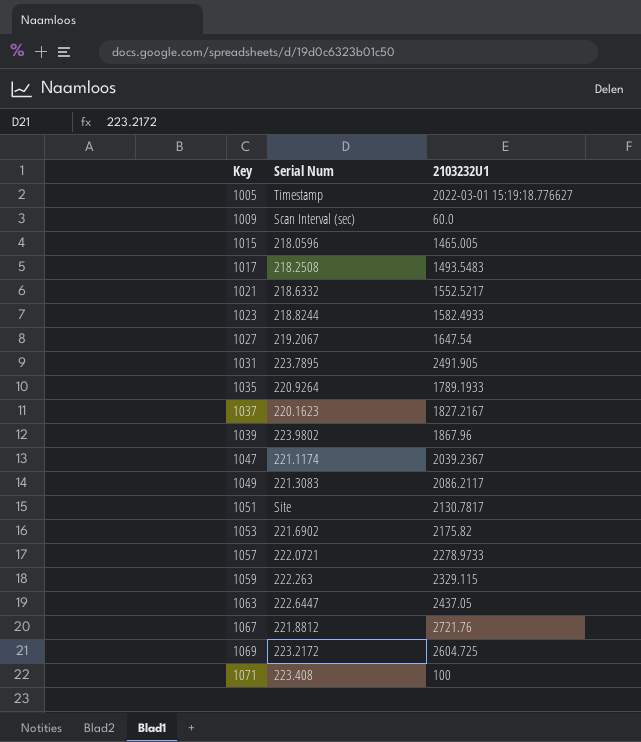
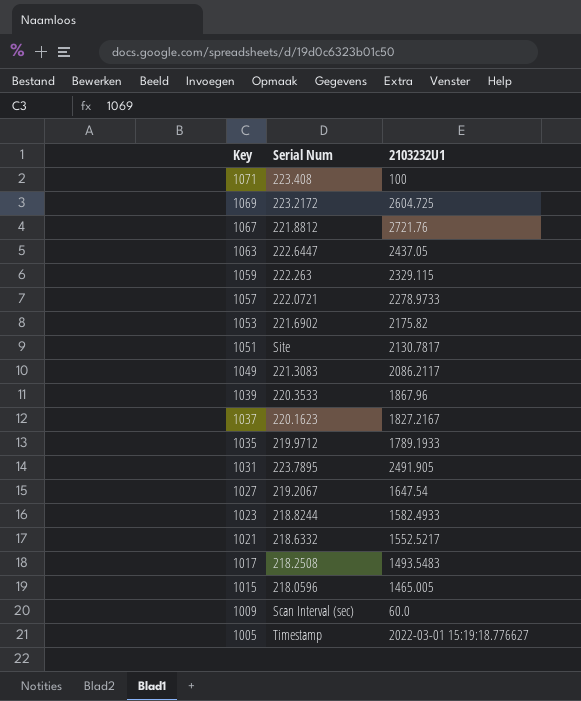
row order: Key ascending -> Key descending
row 1047: 221.1174 | 2039.2367 -> none
1039 | Serial Num: 223.9802 -> 220.3533
1035 | Serial Num: 220.9264 -> 219.9712

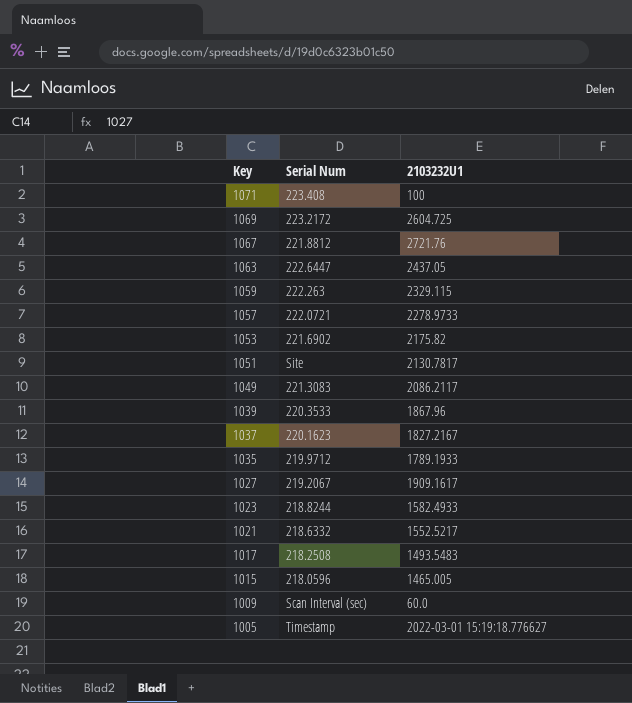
row 1031: 223.7895 | 2491.905 -> none
1027 | 2103232U1: 1647.54 -> 1909.1617

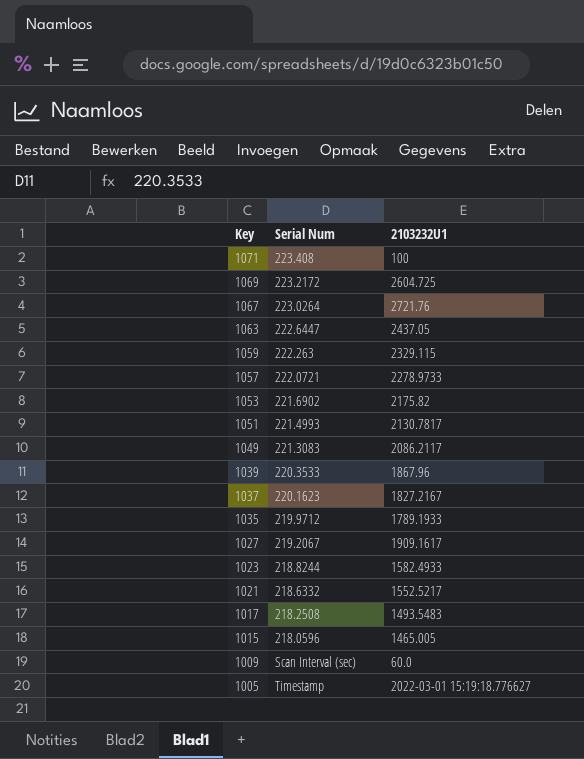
1067 | Serial Num: 221.8812 -> 223.0264
1051 | Serial Num: Site -> 221.4993

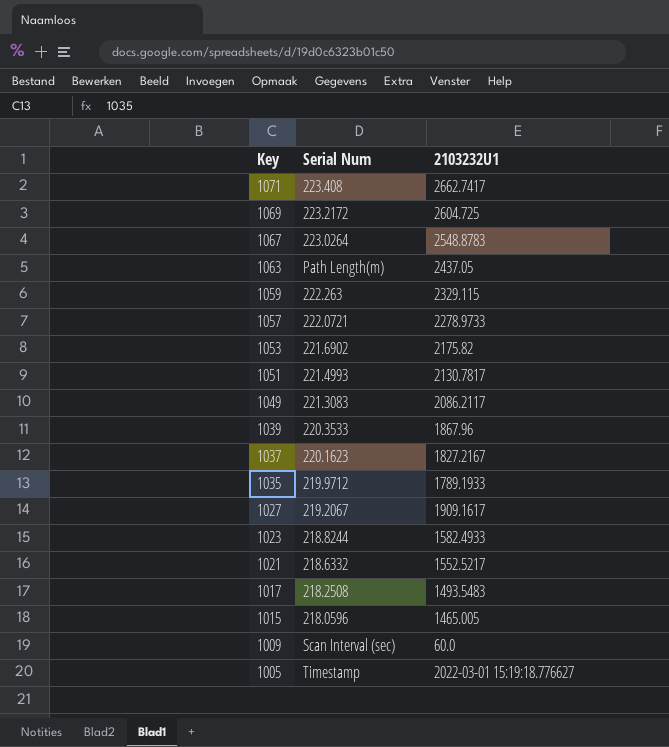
1071 | 2103232U1: 100 -> 2662.7417
1067 | 2103232U1: 2721.76 -> 2548.8783
1063 | Serial Num: 222.6447 -> Path Length(m)

